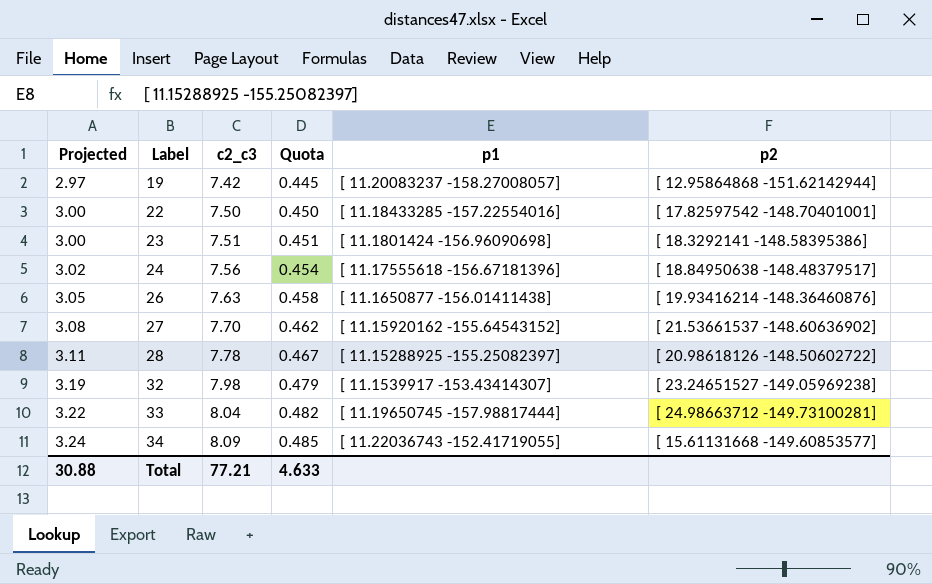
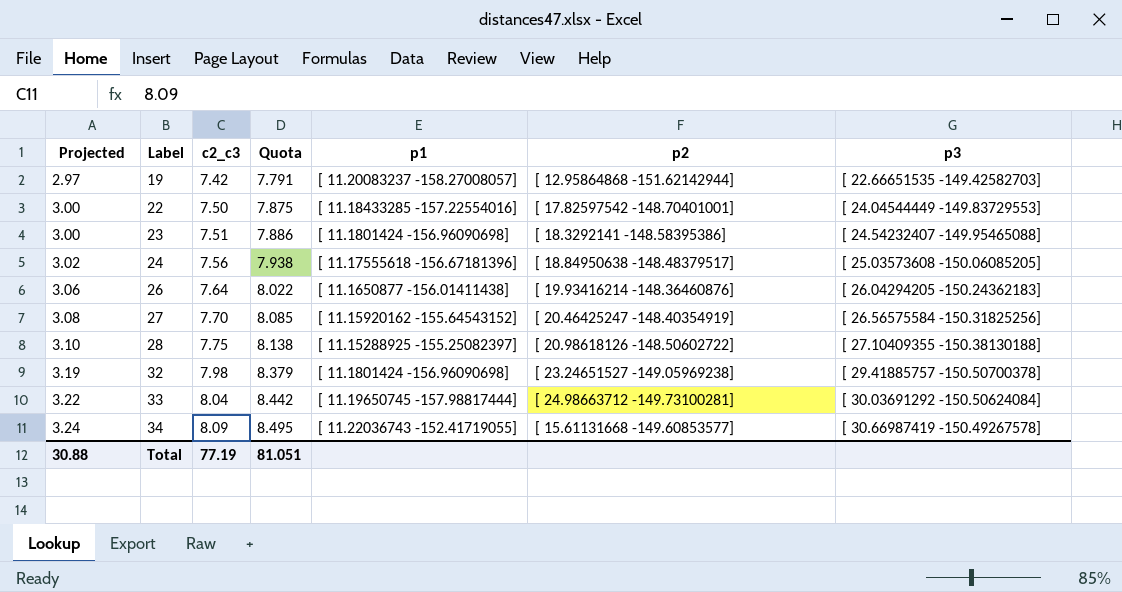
column Quota | formula: [c2_c3] * 0.06 -> [c2_c3] * 1.05
column p3 | position: none -> 7
26 | Projected: 3.05 -> 3.06
26 | c2_c3: 7.63 -> 7.64
27 | p2: [ 21.53661537 -148.60636902] -> [ 20.46425247 -148.40354919]
28 | Projected: 3.11 -> 3.10
28 | c2_c3: 7.78 -> 7.75
32 | p1: [ 11.1539917 -153.43414307] -> [ 11.1801424 -156.96090698]
Total | c2_c3: 77.21 -> 77.19
Total | Quota: 4.633 -> 81.051

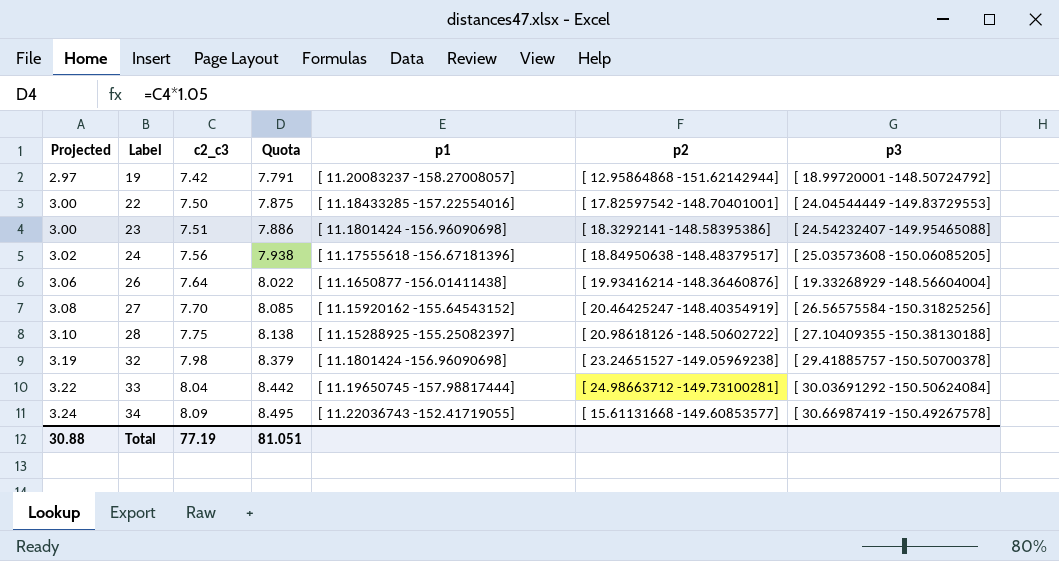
19 | p3: [ 22.66651535 -149.42582703] -> [ 18.99720001 -148.50724792]
26 | p3: [ 26.04294205 -150.24362183] -> [ 19.33268929 -148.56604004]

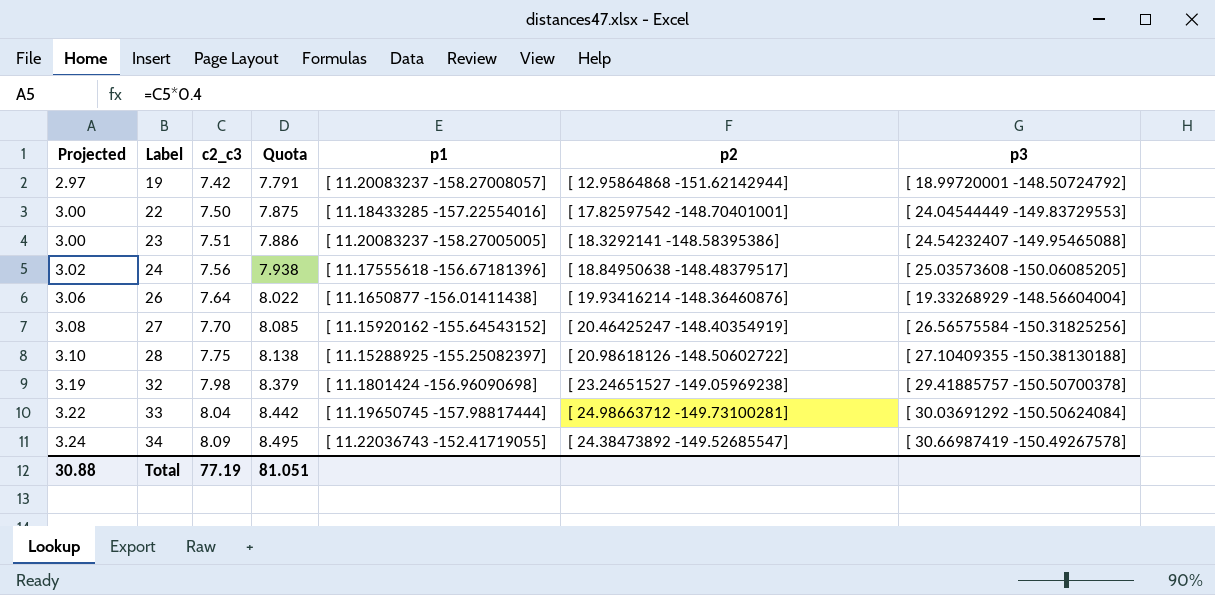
23 | p1: [ 11.1801424 -156.96090698] -> [ 11.20083237 -158.27005005]
34 | p2: [ 15.61131668 -149.60853577] -> [ 24.38473892 -149.52685547]

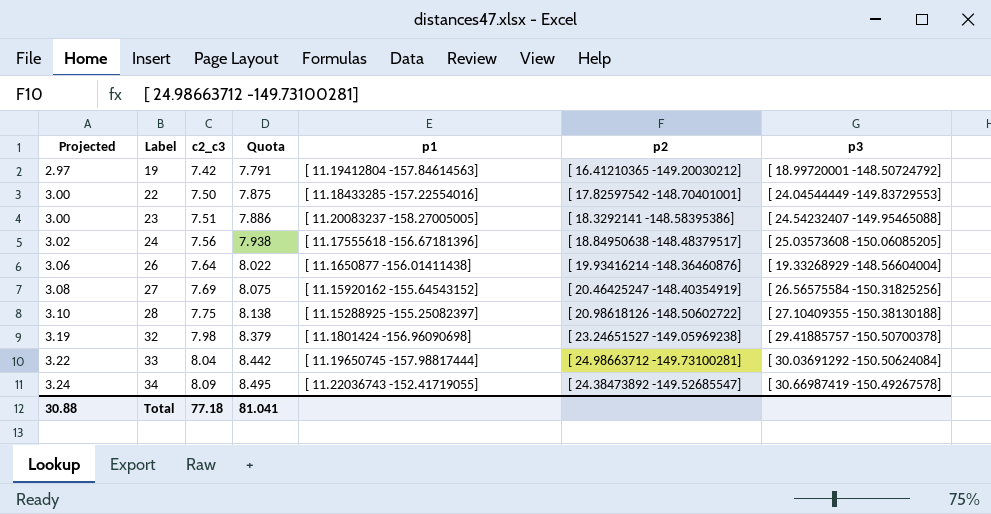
19 | p1: [ 11.20083237 -158.27008057] -> [ 11.19412804 -157.84614563]
19 | p2: [ 12.95864868 -151.62142944] -> [ 16.41210365 -149.20030212]
27 | c2_c3: 7.70 -> 7.69
27 | Quota: 8.085 -> 8.075
Total | c2_c3: 77.19 -> 77.18
Total | Quota: 81.051 -> 81.041

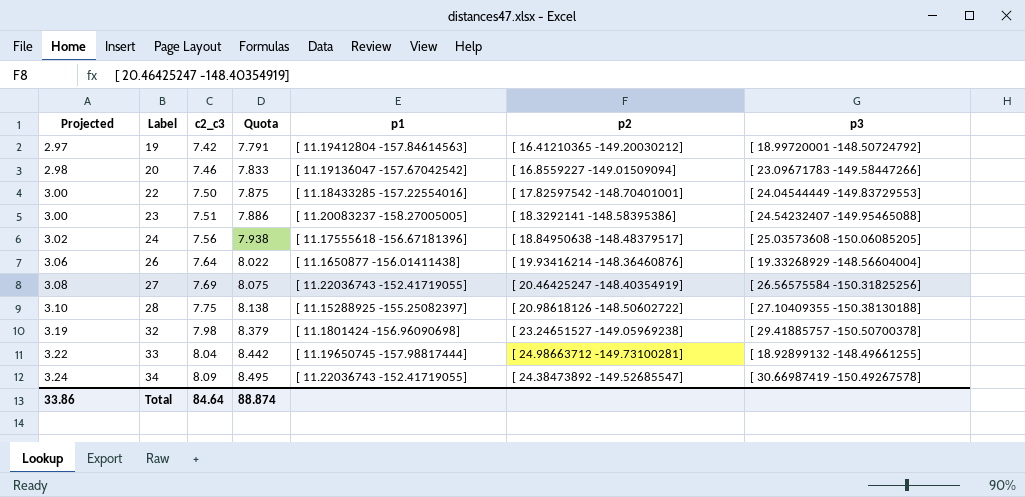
row 20: none -> 2.98 | 7.46 | 7.833 | [ 11.19136047 -157.67042542] | [ 16.8559227 -149.01509094] | [ 23.09671783 -149.58447266]
27 | p1: [ 11.15920162 -155.64543152] -> [ 11.22036743 -152.41719055]
33 | p3: [ 30.03691292 -150.50624084] -> [ 18.92899132 -148.49661255]
Total | Projected: 30.88 -> 33.86
Total | c2_c3: 77.18 -> 84.64
Total | Quota: 81.041 -> 88.874

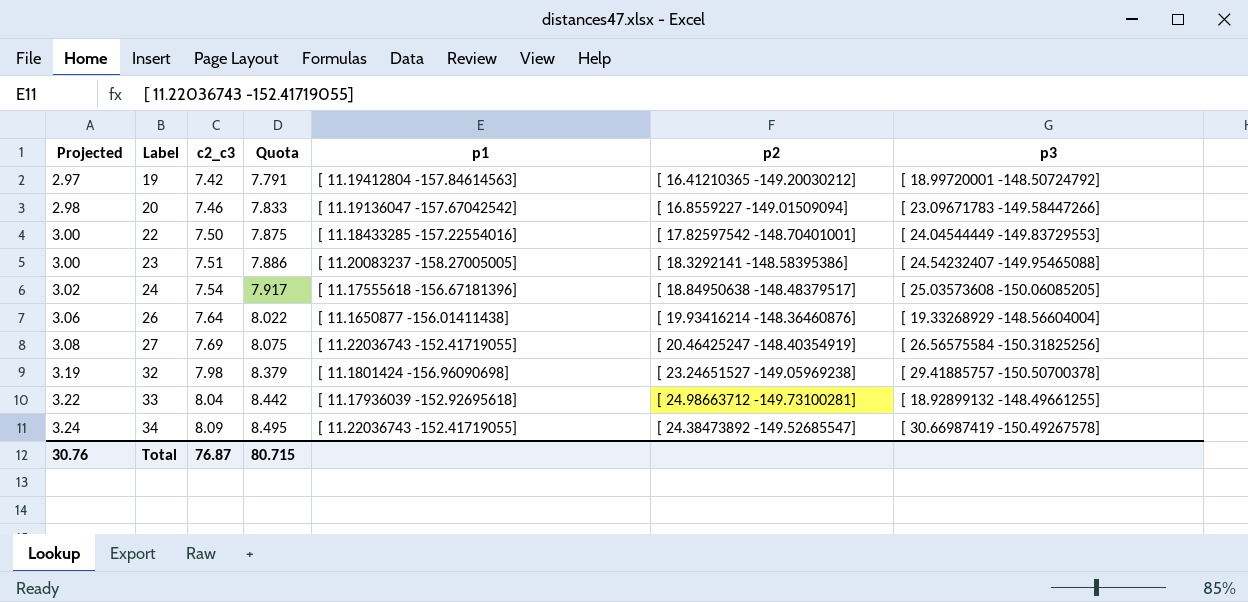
row 28: 3.10 | 7.75 | 8.138 | [ 11.15288925 -155.25082397] | [ 20.98618126 -148.50602722] | [ 27.10409355 -150.38130188] -> none
24 | c2_c3: 7.56 -> 7.54
24 | Quota: 7.938 -> 7.917
33 | p1: [ 11.19650745 -157.98817444] -> [ 11.17936039 -152.92695618]
Total | Projected: 33.86 -> 30.76
Total | c2_c3: 84.64 -> 76.87
Total | Quota: 88.874 -> 80.715

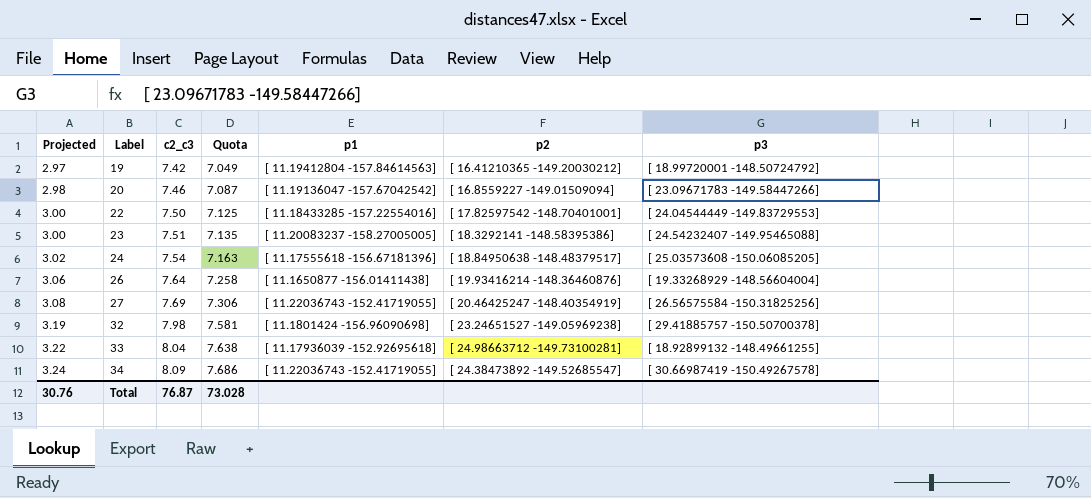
column Quota | formula: [c2_c3] * 1.05 -> [c2_c3] * 0.95
Total | Quota: 80.715 -> 73.028

